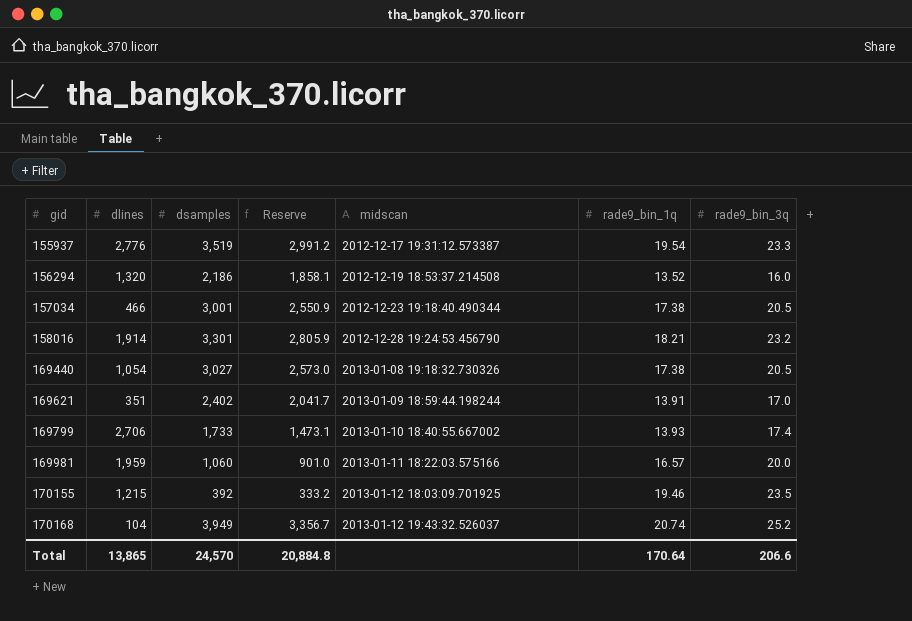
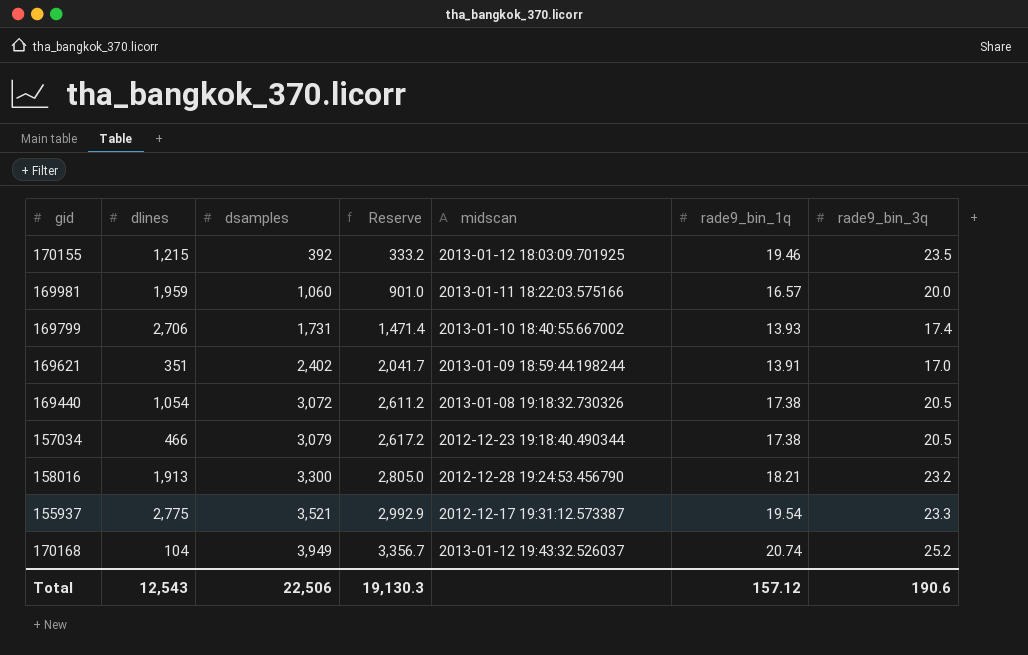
row order: gid ascending -> dsamples ascending
row 156294: 1,320 | 2,186 | 1,858.1 | 2012-12-19 18:53:37.214508 | 13.52 | 16.0 -> none
169799 | dsamples: 1,733 -> 1,731
169799 | Reserve: 1,473.1 -> 1,471.4
169440 | dsamples: 3,027 -> 3,072
169440 | Reserve: 2,573.0 -> 2,611.2
157034 | dsamples: 3,001 -> 3,079
157034 | Reserve: 2,550.9 -> 2,617.2
158016 | dlines: 1,914 -> 1,913
158016 | dsamples: 3,301 -> 3,300
158016 | Reserve: 2,805.9 -> 2,805.0
155937 | dlines: 2,776 -> 2,775
155937 | dsamples: 3,519 -> 3,521
155937 | Reserve: 2,991.2 -> 2,992.9
Total | dlines: 13,865 -> 12,543
Total | dsamples: 24,570 -> 22,506
Total | Reserve: 20,884.8 -> 19,130.3
Total | rade9_bin_1q: 170.64 -> 157.12
Total | rade9_bin_3q: 206.6 -> 190.6

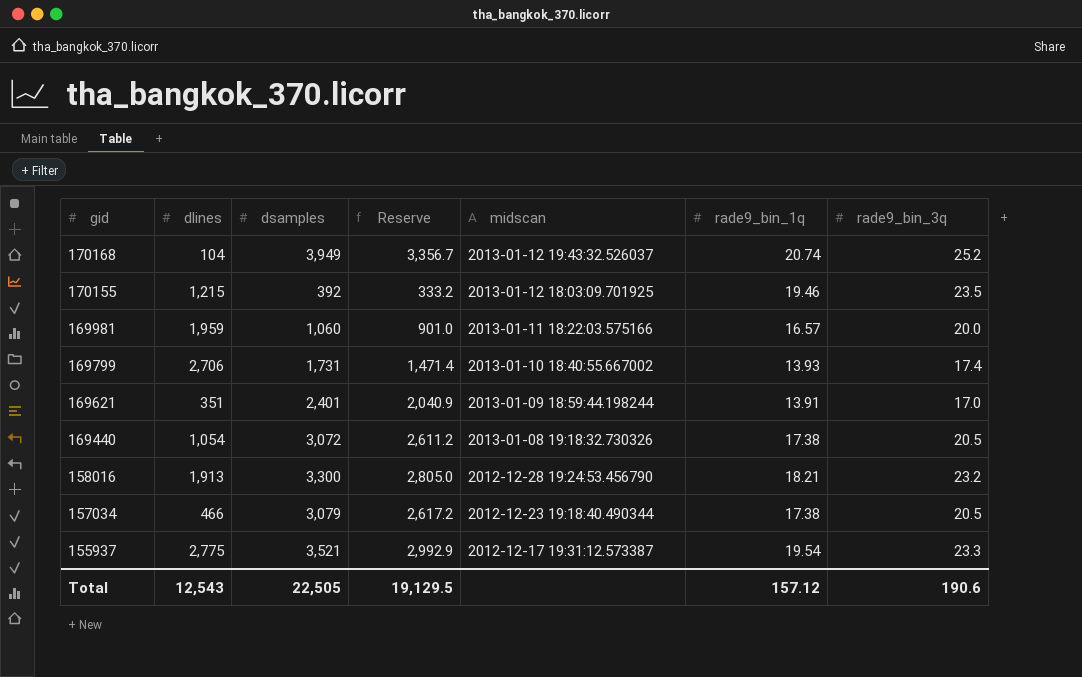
row order: dsamples ascending -> gid descending
169621 | dsamples: 2,402 -> 2,401
169621 | Reserve: 2,041.7 -> 2,040.9
Total | dsamples: 22,506 -> 22,505
Total | Reserve: 19,130.3 -> 19,129.5

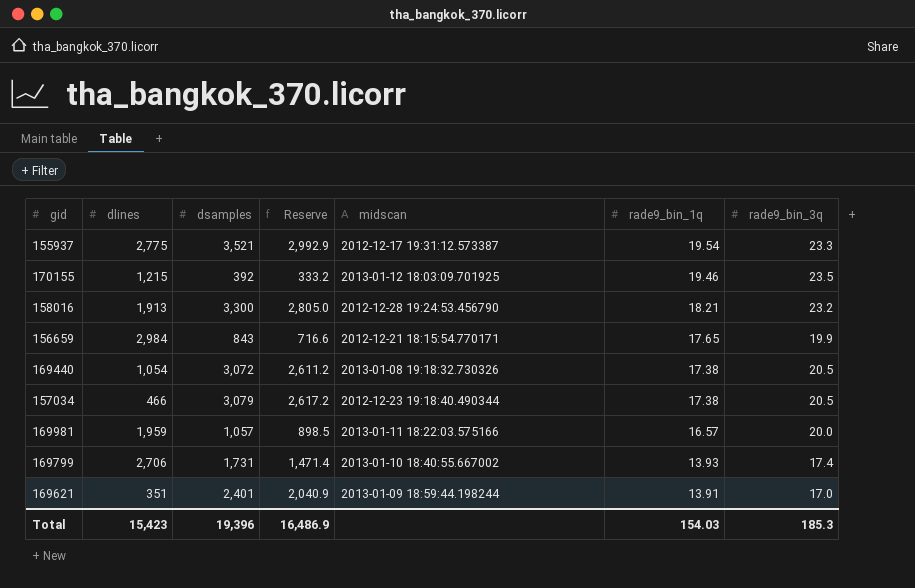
row order: gid descending -> rade9_bin_1q descending
row 170168: 104 | 3,949 | 3,356.7 | 2013-01-12 19:43:32.526037 | 20.74 | 25.2 -> none
row 156659: none -> 2,984 | 843 | 716.6 | 2012-12-21 18:15:54.770171 | 17.65 | 19.9
169981 | dsamples: 1,060 -> 1,057
169981 | Reserve: 901.0 -> 898.5
Total | dlines: 12,543 -> 15,423
Total | dsamples: 22,505 -> 19,396
Total | Reserve: 19,129.5 -> 16,486.9
Total | rade9_bin_1q: 157.12 -> 154.03
Total | rade9_bin_3q: 190.6 -> 185.3

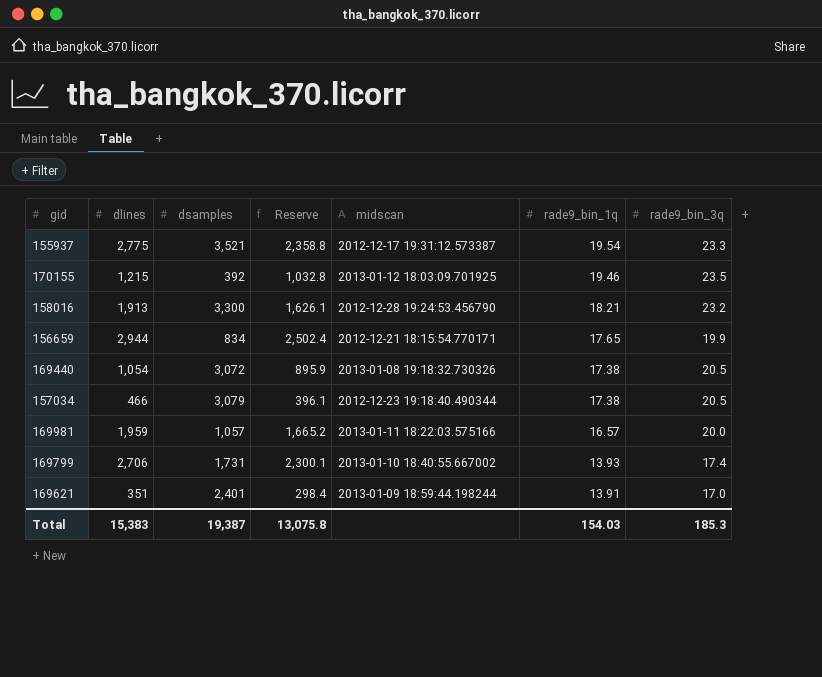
column Reserve | formula: [dsamples] * 0.85 -> [dlines] * 0.85
156659 | dlines: 2,984 -> 2,944
156659 | dsamples: 843 -> 834
Total | dlines: 15,423 -> 15,383
Total | dsamples: 19,396 -> 19,387
Total | Reserve: 16,486.9 -> 13,075.8

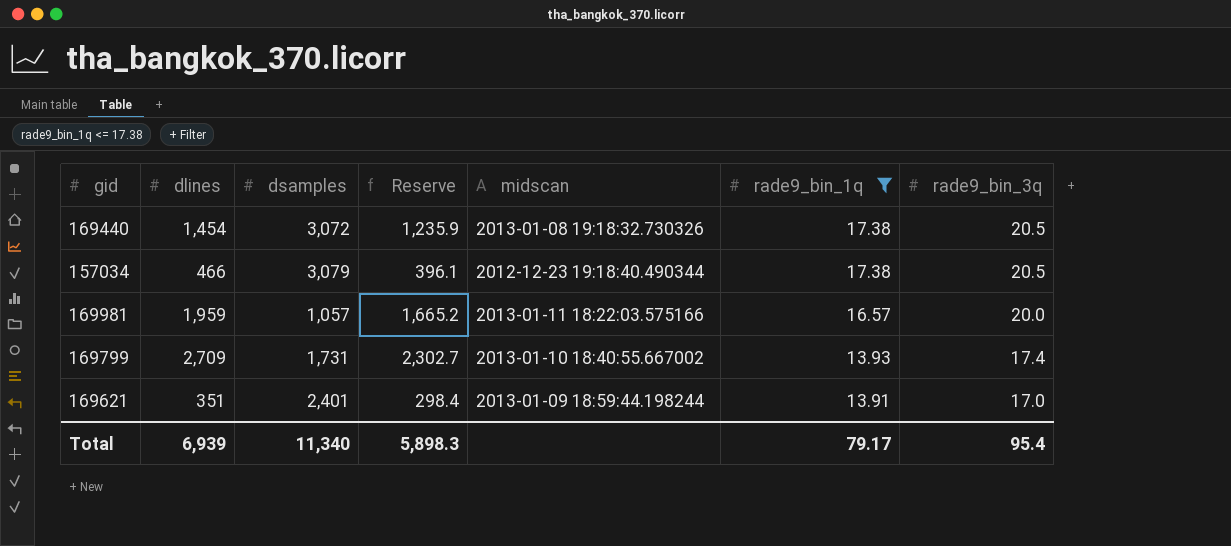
filter: none -> rade9_bin_1q <= 17.38
169440 | dlines: 1,054 -> 1,454
169440 | Reserve: 895.9 -> 1,235.9
169799 | dlines: 2,706 -> 2,709
169799 | Reserve: 2,300.1 -> 2,302.7
Total | dlines: 15,383 -> 6,939
Total | dsamples: 19,387 -> 11,340
Total | Reserve: 13,075.8 -> 5,898.3
Total | rade9_bin_1q: 154.03 -> 79.17
Total | rade9_bin_3q: 185.3 -> 95.4

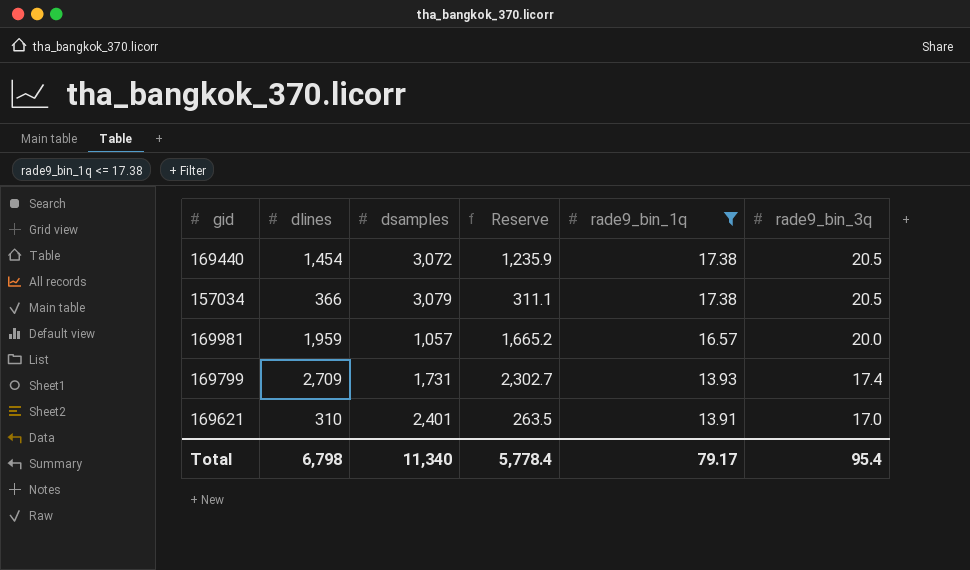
column midscan | position: 5 -> none
157034 | dlines: 466 -> 366
157034 | Reserve: 396.1 -> 311.1
169621 | dlines: 351 -> 310
169621 | Reserve: 298.4 -> 263.5
Total | dlines: 6,939 -> 6,798
Total | Reserve: 5,898.3 -> 5,778.4

